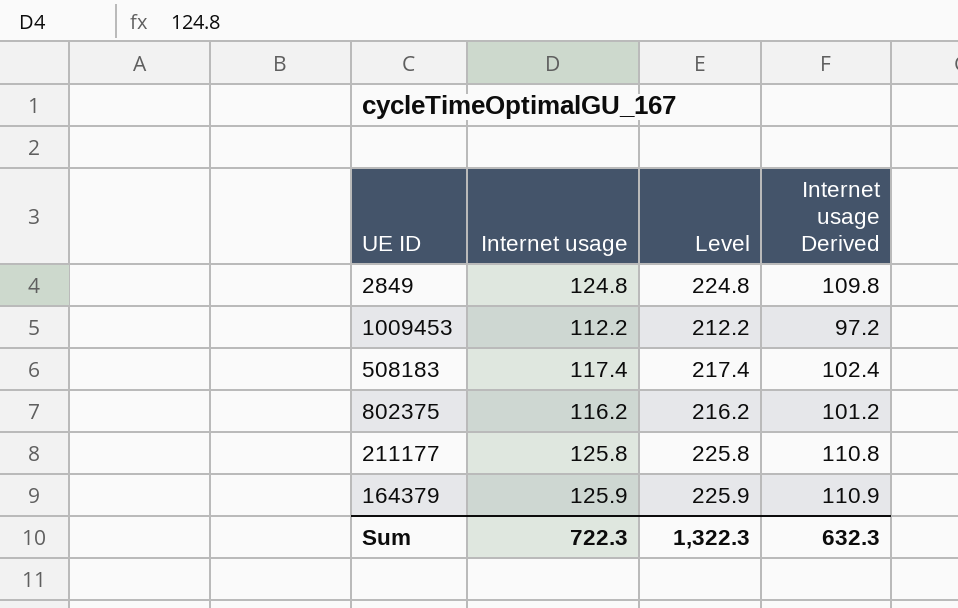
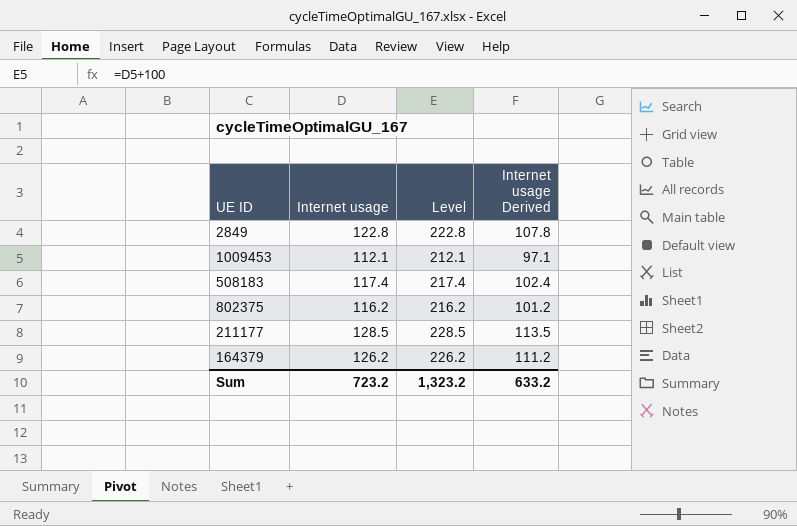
2849 | Internet usage: 124.8 -> 122.8
2849 | Level: 224.8 -> 222.8
2849 | Internet usage Derived: 109.8 -> 107.8
1009453 | Internet usage: 112.2 -> 112.1
1009453 | Level: 212.2 -> 212.1
1009453 | Internet usage Derived: 97.2 -> 97.1
211177 | Internet usage: 125.8 -> 128.5
211177 | Level: 225.8 -> 228.5
211177 | Internet usage Derived: 110.8 -> 113.5
164379 | Internet usage: 125.9 -> 126.2
164379 | Level: 225.9 -> 226.2
164379 | Internet usage Derived: 110.9 -> 111.2
Sum | Internet usage: 722.3 -> 723.2
Sum | Level: 1,322.3 -> 1,323.2
Sum | Internet usage Derived: 632.3 -> 633.2

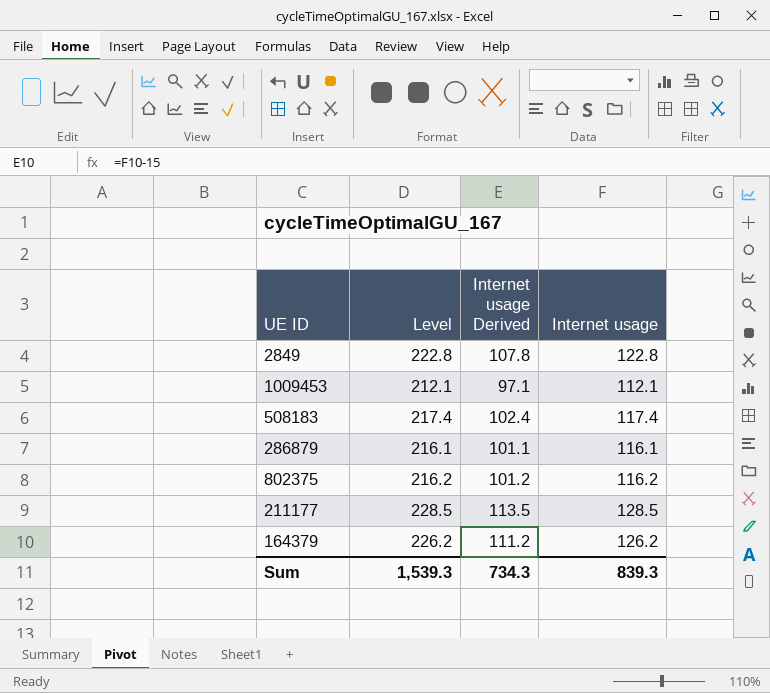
column Internet usage | position: 2 -> 4
row 286879: none -> 216.1 | 101.1 | 116.1
Sum | Level: 1,323.2 -> 1,539.3
Sum | Internet usage Derived: 633.2 -> 734.3
Sum | Internet usage: 723.2 -> 839.3

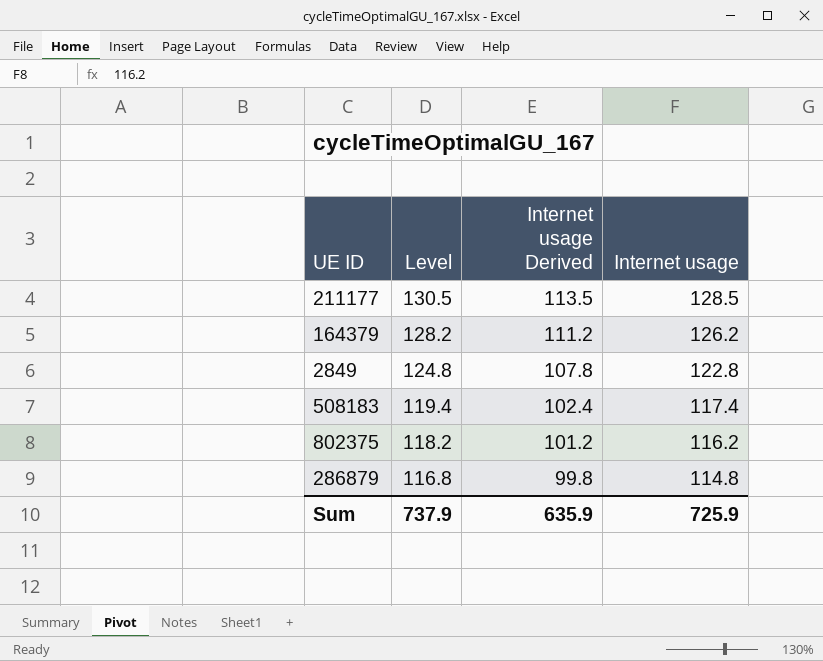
row order: none -> Level descending
column Level | formula: [Internet usage] + 100 -> [Internet usage] + 2
row 1009453: 212.1 | 97.1 | 112.1 -> none
286879 | Internet usage Derived: 101.1 -> 99.8
286879 | Internet usage: 116.1 -> 114.8
Sum | Level: 1,539.3 -> 737.9
Sum | Internet usage Derived: 734.3 -> 635.9
Sum | Internet usage: 839.3 -> 725.9

